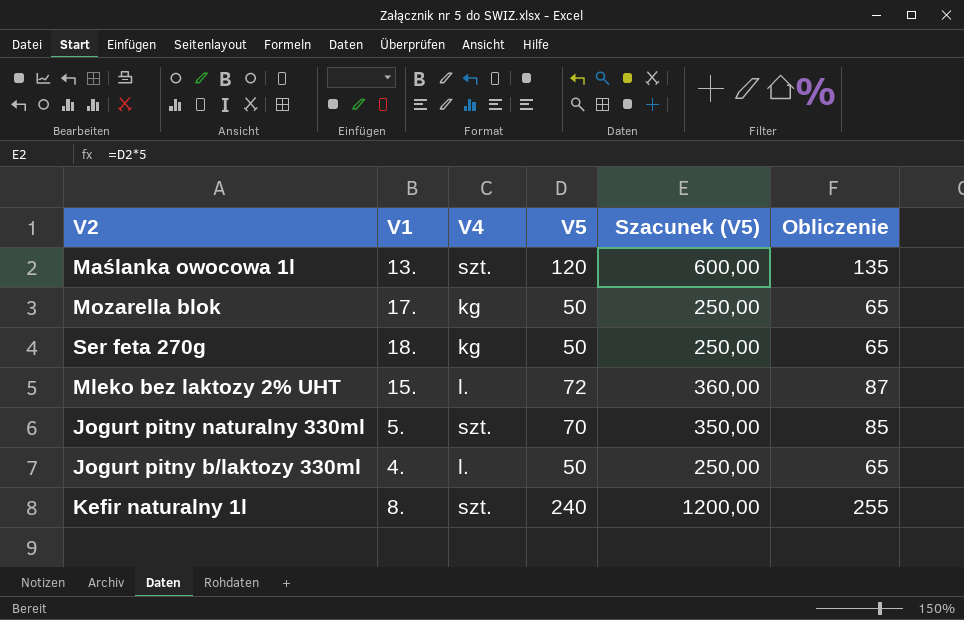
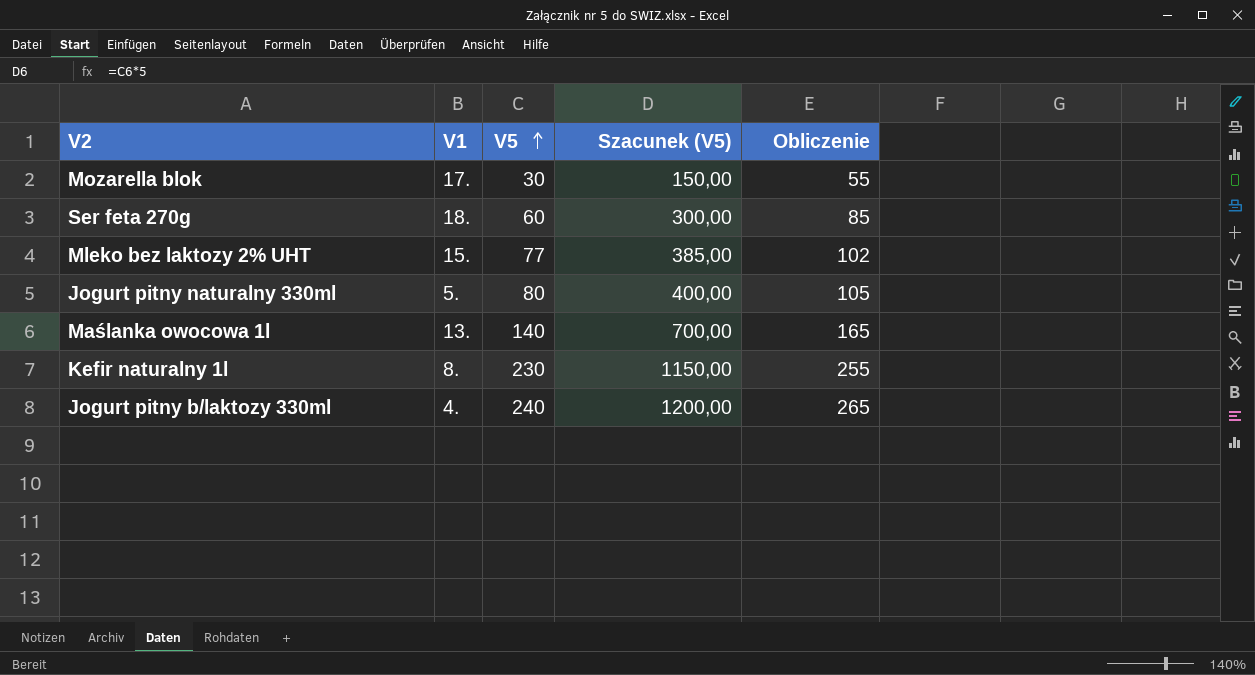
row order: none -> V5 ascending
column V4 | position: 3 -> none
column Obliczenie | formula: [V5] + 15 -> [V5] + 25
Mozarella blok | V5: 50 -> 30
Mozarella blok | Szacunek (V5): 250,00 -> 150,00
Ser feta 270g | V5: 50 -> 60
Ser feta 270g | Szacunek (V5): 250,00 -> 300,00
Mleko bez laktozy 2% UHT | V5: 72 -> 77
Mleko bez laktozy 2% UHT | Szacunek (V5): 360,00 -> 385,00
Jogurt pitny naturalny 330ml | V5: 70 -> 80
Jogurt pitny naturalny 330ml | Szacunek (V5): 350,00 -> 400,00
Maślanka owocowa 1l | V5: 120 -> 140
Maślanka owocowa 1l | Szacunek (V5): 600,00 -> 700,00
Kefir naturalny 1l | V5: 240 -> 230
Kefir naturalny 1l | Szacunek (V5): 1200,00 -> 1150,00
Jogurt pitny b/laktozy 330ml | V5: 50 -> 240
Jogurt pitny b/laktozy 330ml | Szacunek (V5): 250,00 -> 1200,00

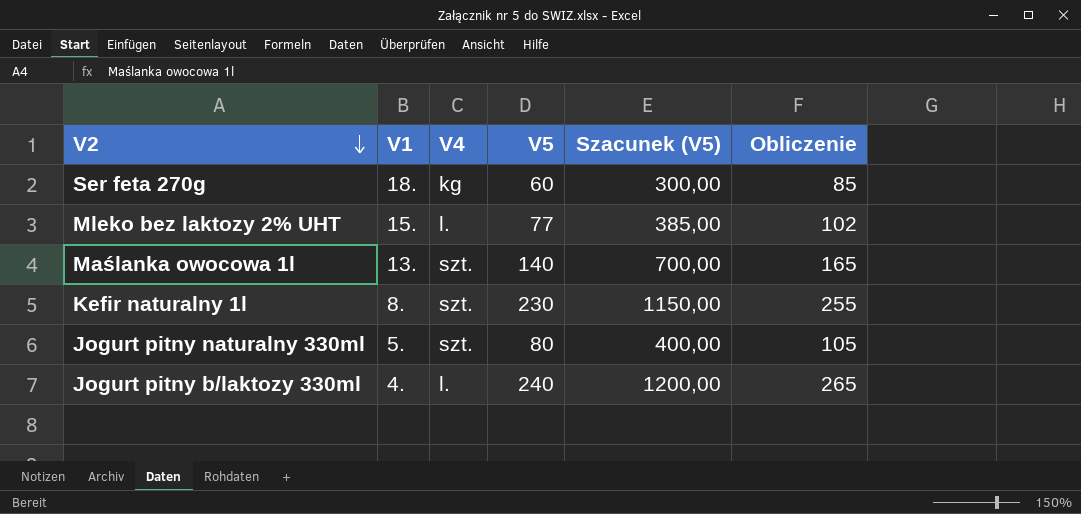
row order: V5 ascending -> V2 descending
column V4 | position: none -> 3
row Mozarella blok: 17. | 30 | 150,00 | 55 -> none

